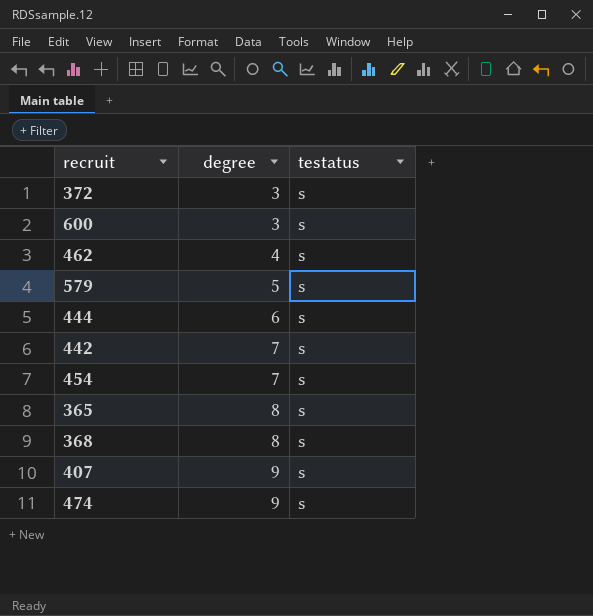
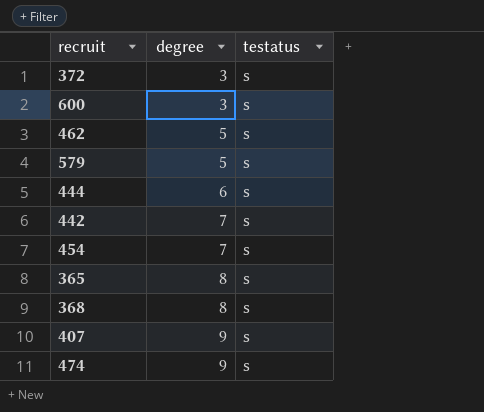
462 | degree: 4 -> 5

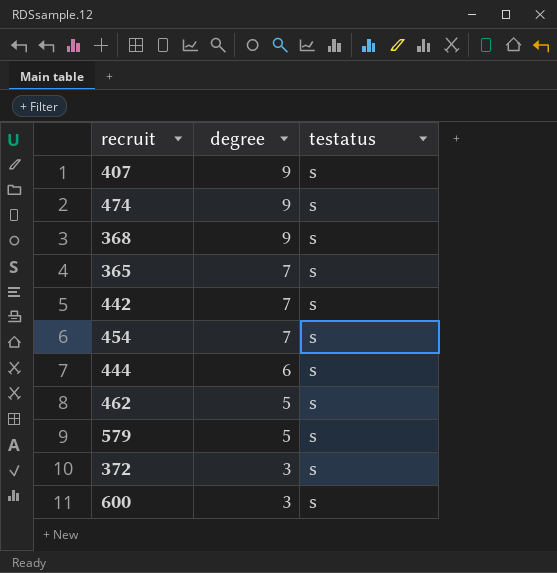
row order: degree ascending -> degree descending
368 | degree: 8 -> 9
365 | degree: 8 -> 7

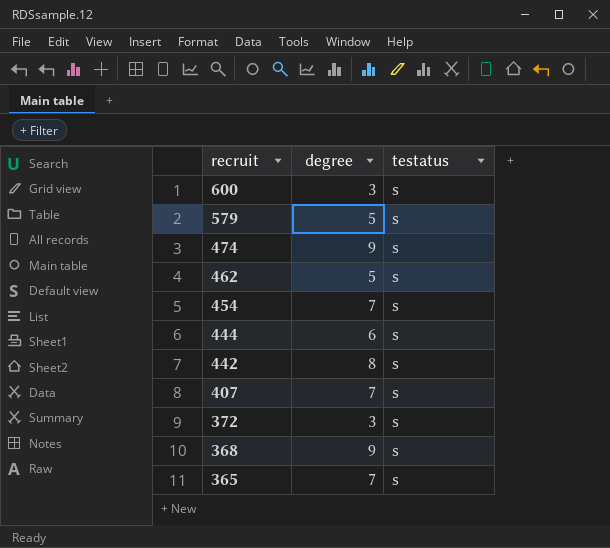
row order: degree descending -> recruit descending
442 | degree: 7 -> 8
407 | degree: 9 -> 7

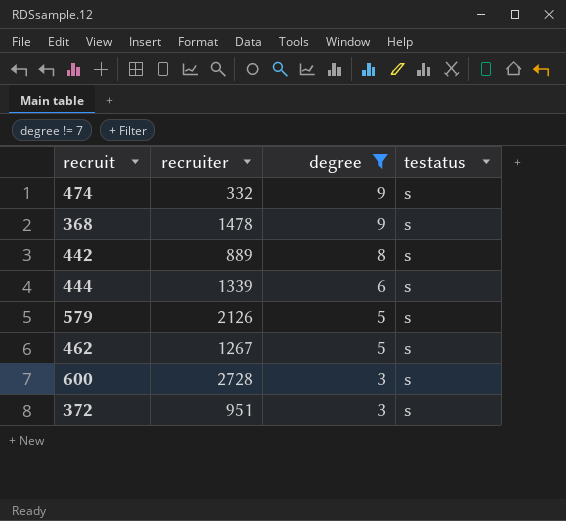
filter: none -> degree != 7
row order: recruit descending -> degree descending
column recruiter | position: none -> 2

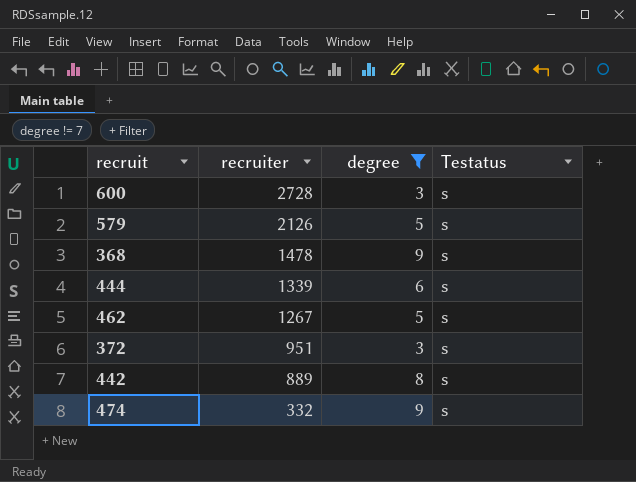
row order: degree descending -> recruiter descending
column name: testatus -> Testatus

